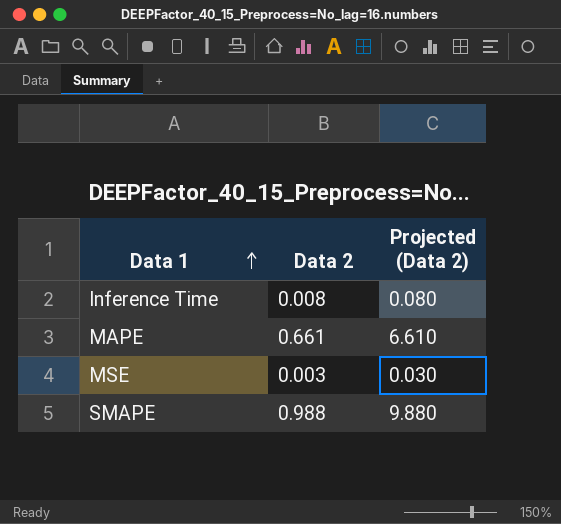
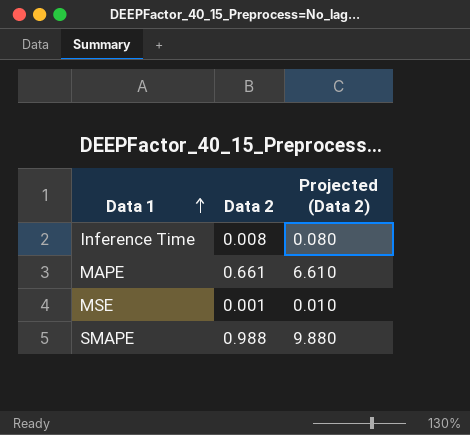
MSE | Data 2: 0.003 -> 0.001
MSE | Projected (Data 2): 0.030 -> 0.010

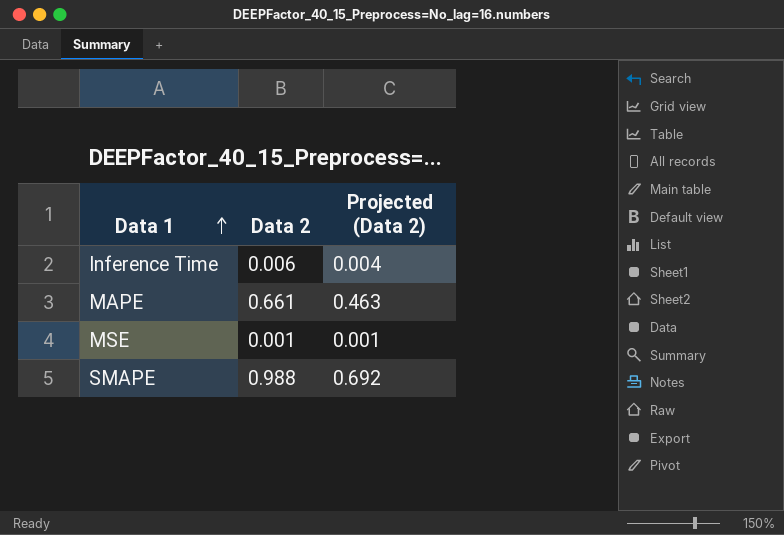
column Projected (Data 2) | formula: [Data 2] * 10 -> [Data 2] * 0.7
Inference Time | Data 2: 0.008 -> 0.006

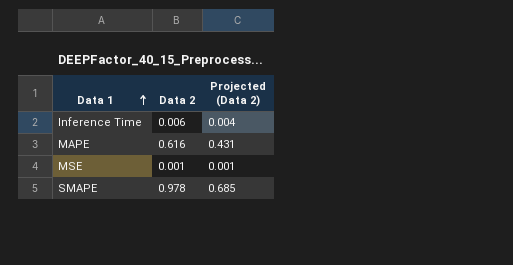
MAPE | Data 2: 0.661 -> 0.616
MAPE | Projected (Data 2): 0.463 -> 0.431
SMAPE | Data 2: 0.988 -> 0.978
SMAPE | Projected (Data 2): 0.692 -> 0.685

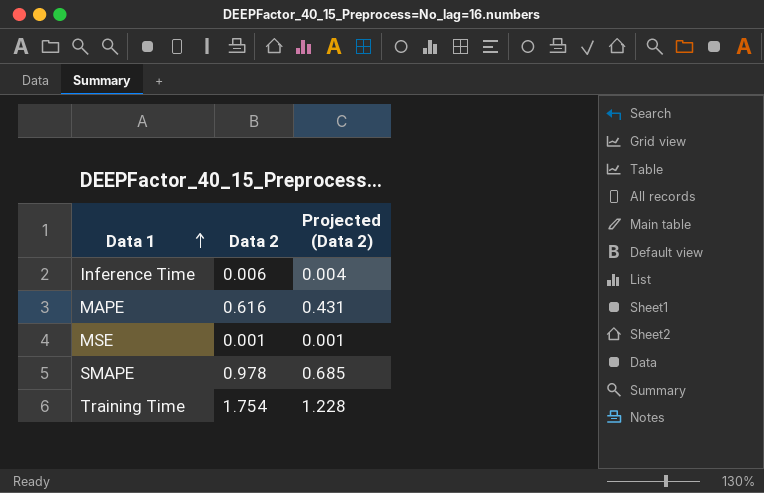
row Training Time: none -> 1.754 | 1.228

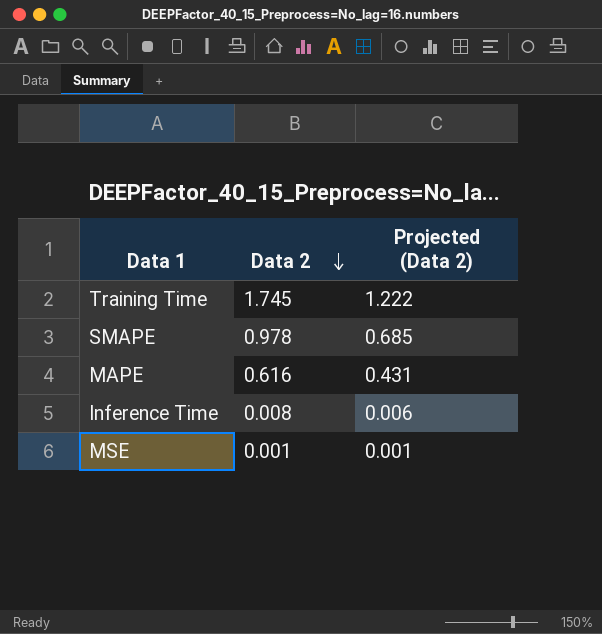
row order: Data 1 ascending -> Data 2 descending
Training Time | Data 2: 1.754 -> 1.745
Training Time | Projected (Data 2): 1.228 -> 1.222
Inference Time | Data 2: 0.006 -> 0.008
Inference Time | Projected (Data 2): 0.004 -> 0.006

